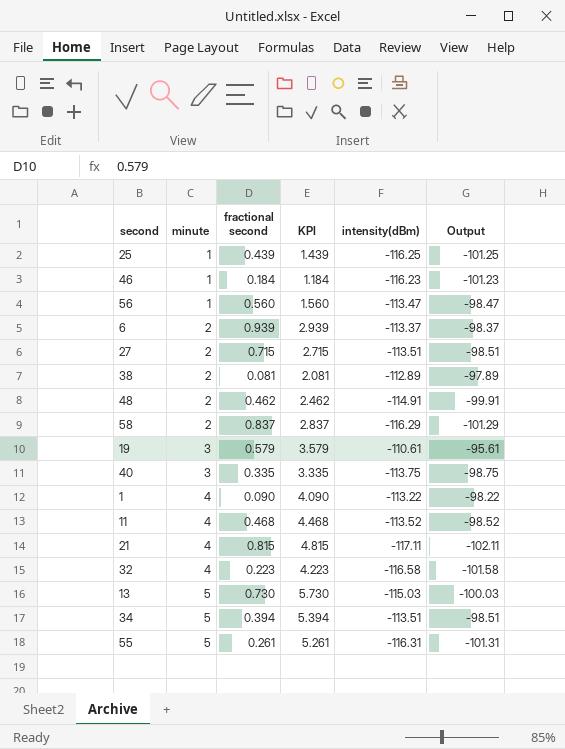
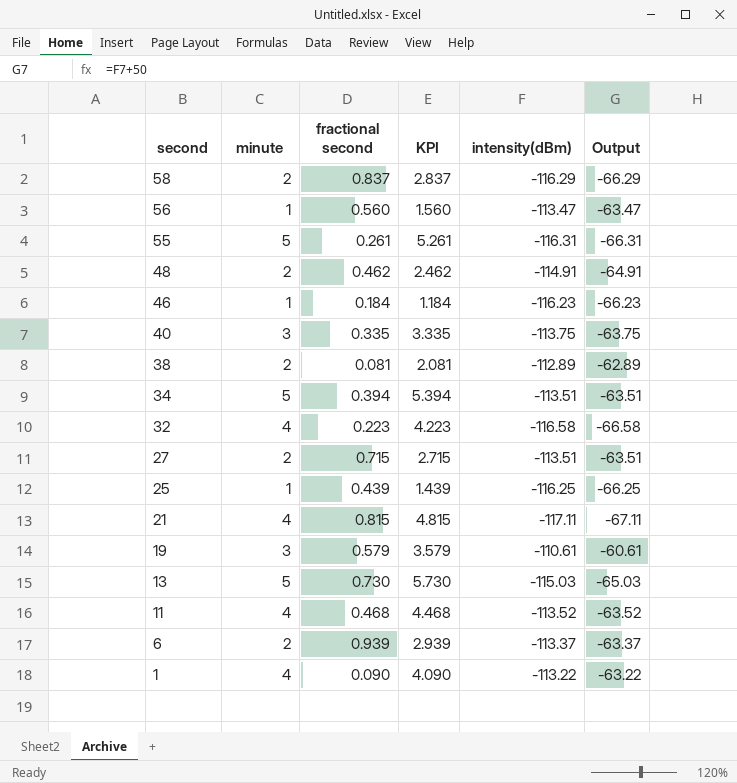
row order: minute ascending -> second descending
column Output | formula: [intensity(dBm)] + 15 -> [intensity(dBm)] + 50

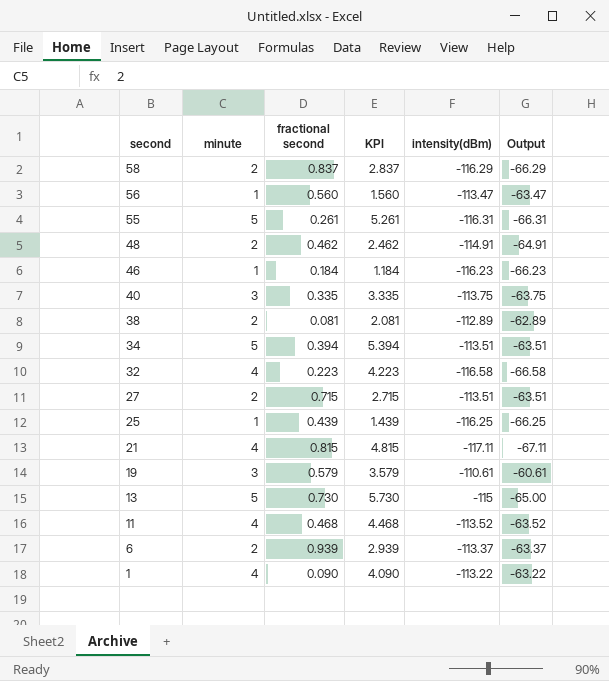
13 | intensity(dBm): -115.03 -> -115
13 | Output: -65.03 -> -65.00

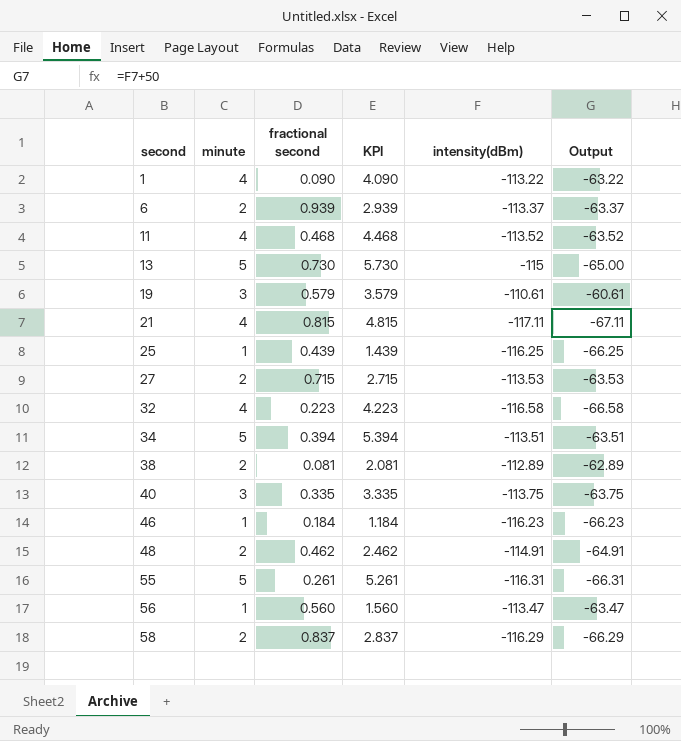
row order: second descending -> second ascending
27 | intensity(dBm): -113.51 -> -113.53
27 | Output: -63.51 -> -63.53

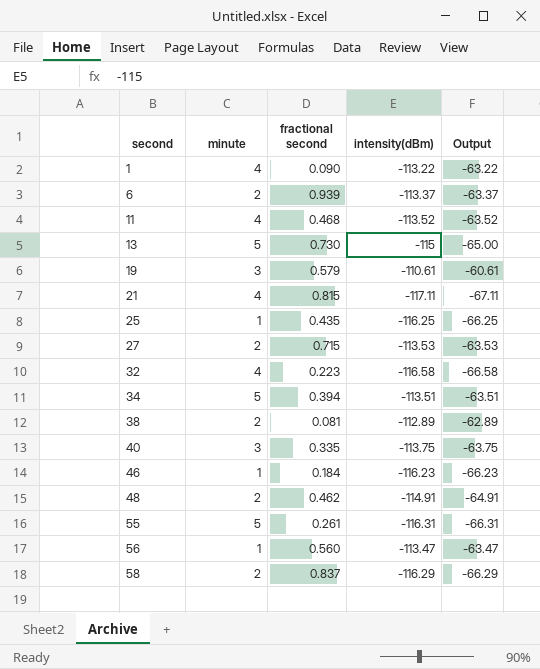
column KPI | formula: [minute] + [fractional second] -> none
25 | fractional second: 0.439 -> 0.435

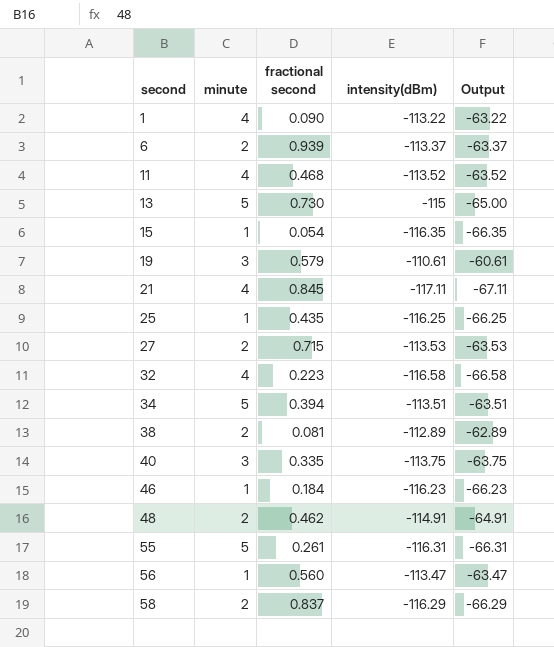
row 15: none -> 1 | 0.054 | -116.35 | -66.35
21 | fractional second: 0.815 -> 0.845

